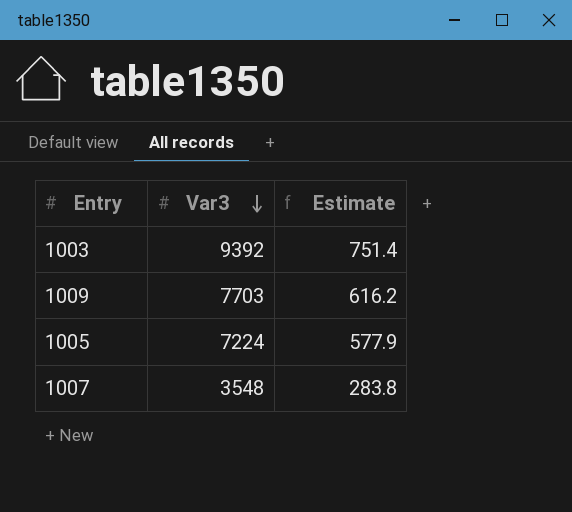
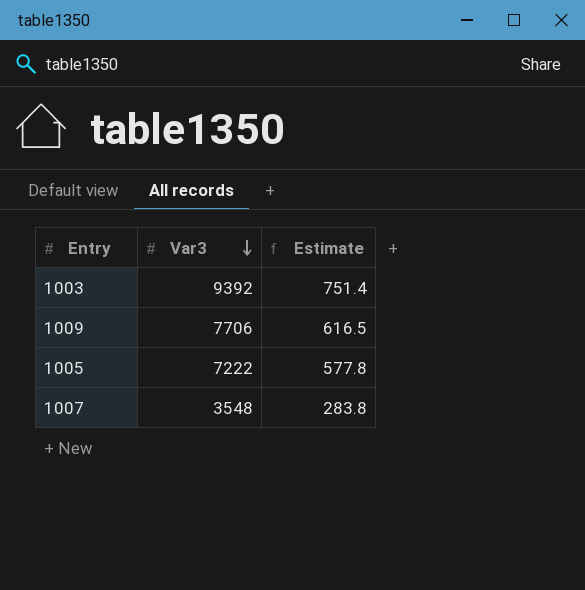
1009 | Var3: 7703 -> 7706
1009 | Estimate: 616.2 -> 616.5
1005 | Var3: 7224 -> 7222
1005 | Estimate: 577.9 -> 577.8

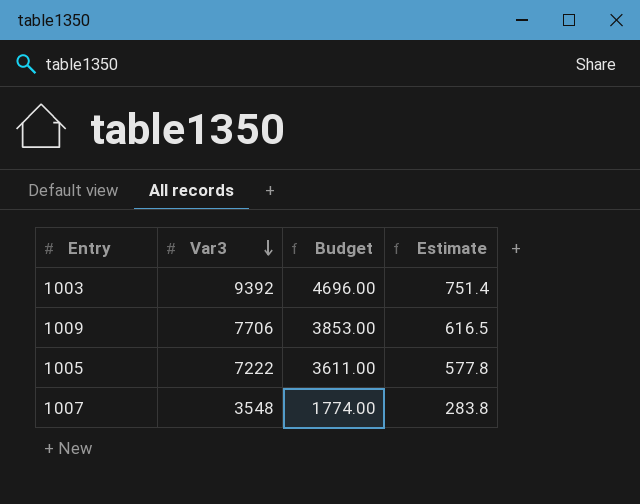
column Budget | formula: none -> [Var3] * 0.5

